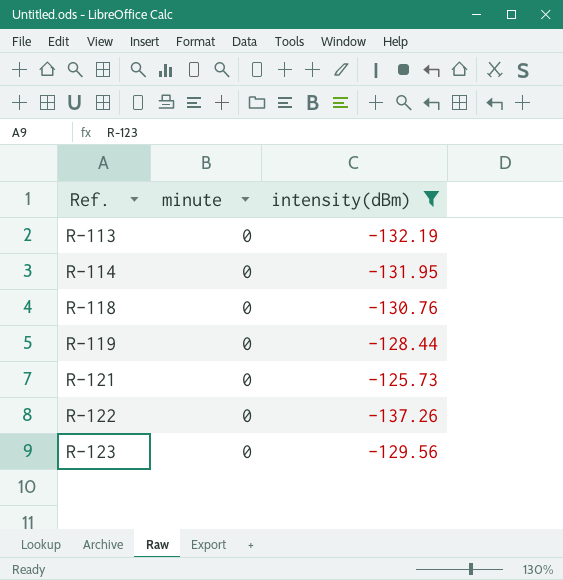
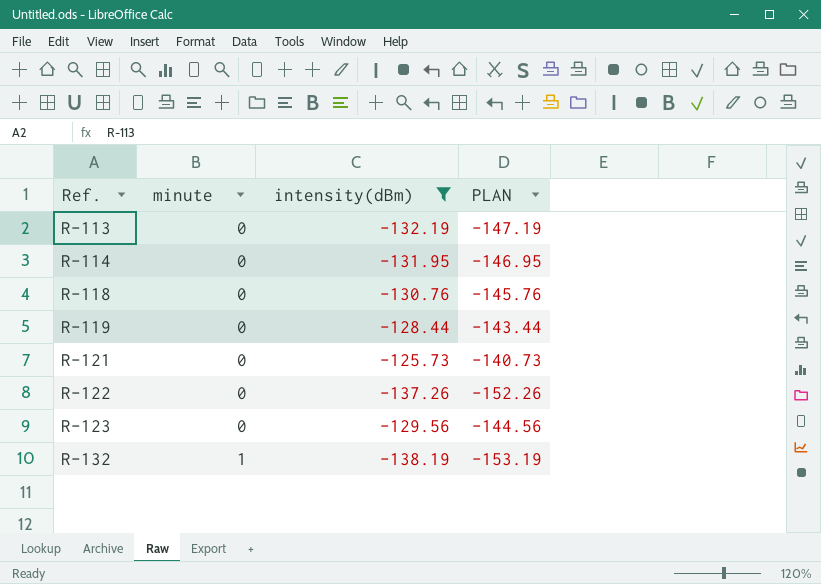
column PLAN | formula: none -> [intensity(dBm)] - 15
row R-132: none -> 1 | -138.19 | -153.19

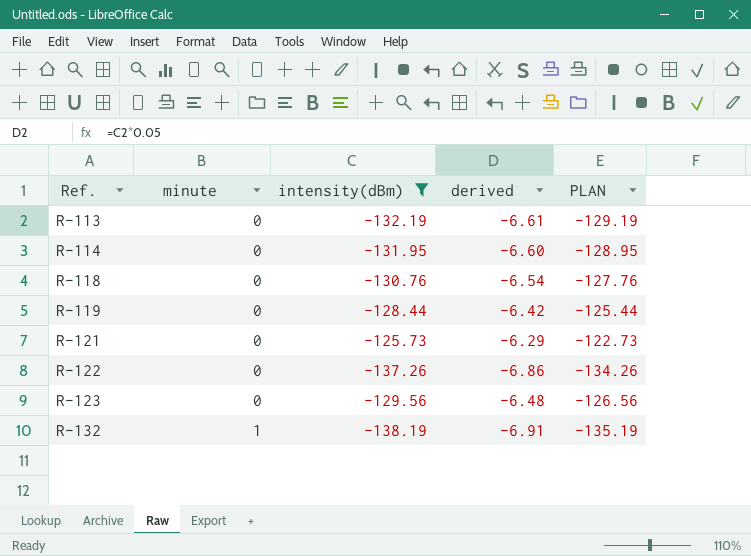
column derived | formula: none -> [intensity(dBm)] * 0.05
column PLAN | formula: [intensity(dBm)] - 15 -> [intensity(dBm)] + 3

